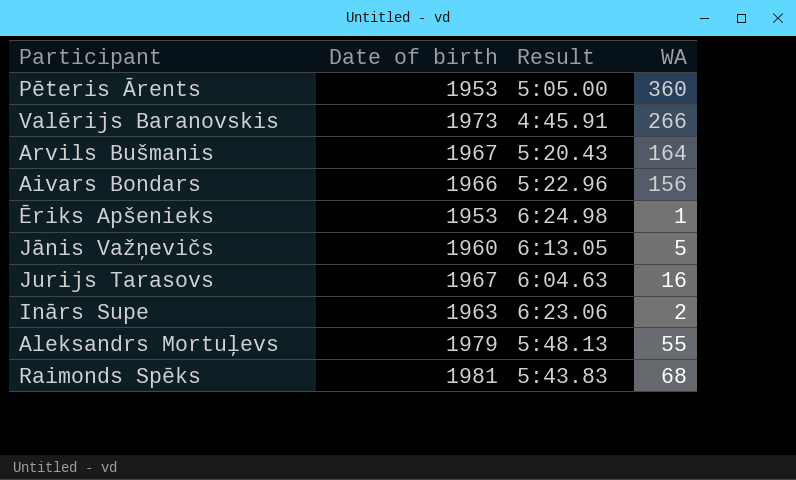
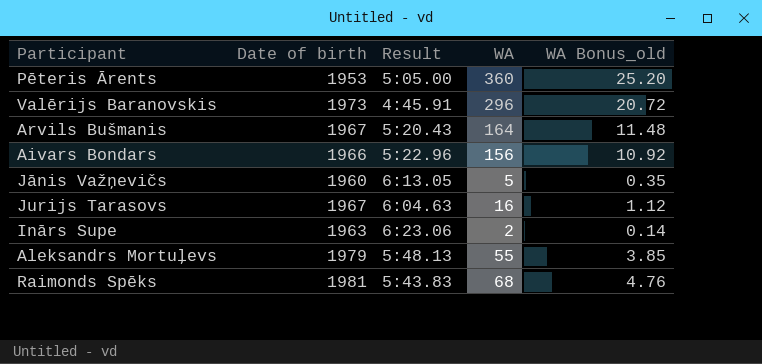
column WA Bonus_old | formula: none -> [WA] * 0.07
row Ēriks Apšenieks: 1953 | 6:24.98 | 1 -> none
Valērijs Baranovskis | WA: 266 -> 296

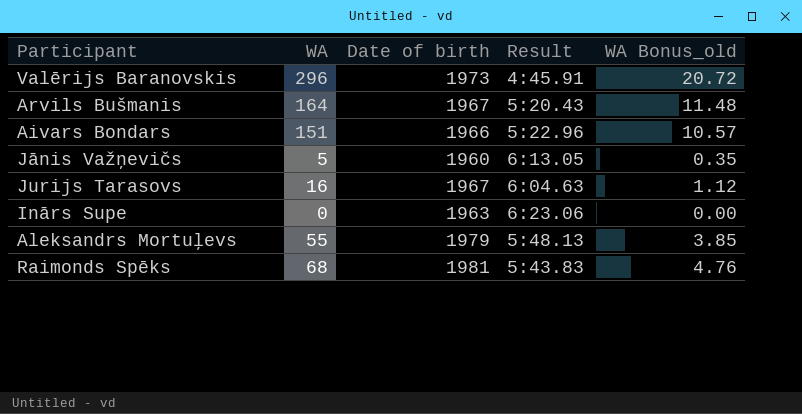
column WA | position: 4 -> 2
row Pēteris Ārents: 1953 | 5:05.00 | 360 | 25.20 -> none
Aivars Bondars | WA: 156 -> 151
Aivars Bondars | WA Bonus_old: 10.92 -> 10.57
Inārs Supe | WA: 2 -> 0
Inārs Supe | WA Bonus_old: 0.14 -> 0.00

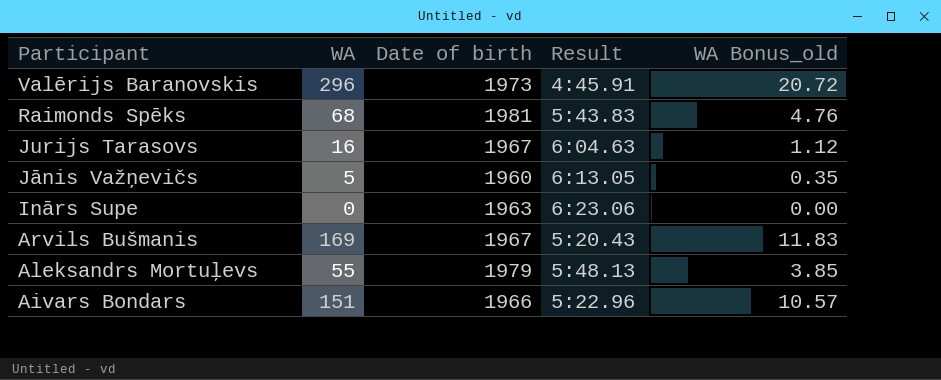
row order: none -> Participant descending
Arvils Bušmanis | WA: 164 -> 169
Arvils Bušmanis | WA Bonus_old: 11.48 -> 11.83

